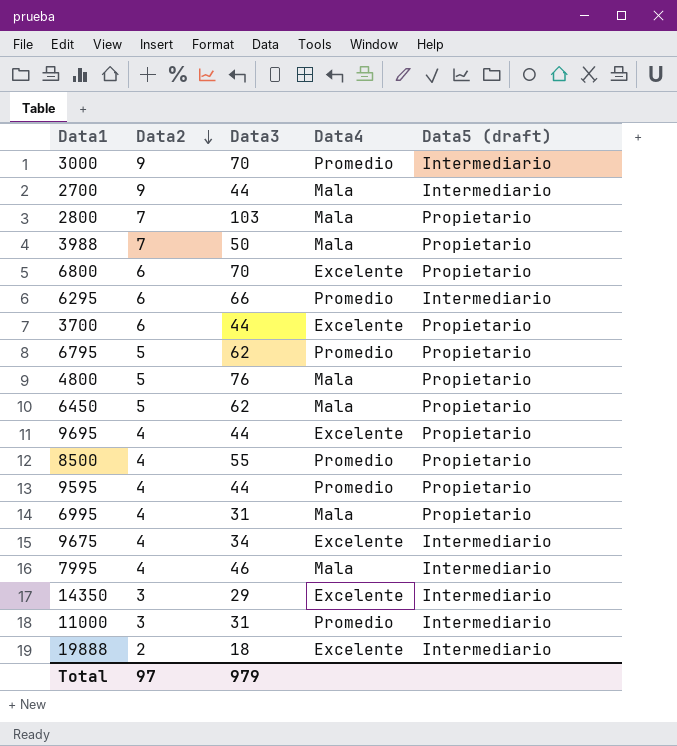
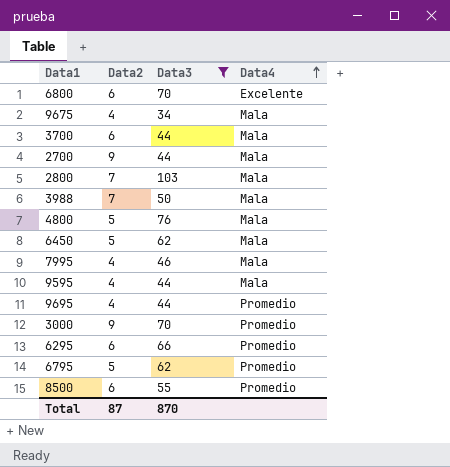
filter: none -> Data3 >= 34
row order: Data2 descending -> Data4 ascending
column Data5 (draft) | position: 5 -> none
9675 | Data4: Excelente -> Mala
3700 | Data4: Excelente -> Mala
9595 | Data4: Promedio -> Mala
9695 | Data4: Excelente -> Promedio
8500 | Data2: 4 -> 6
Total | Data2: 97 -> 87
Total | Data3: 979 -> 870

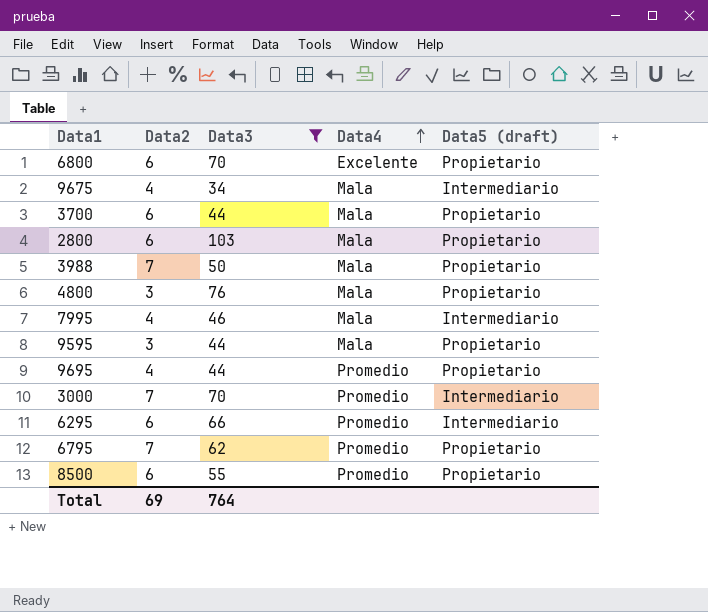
column Data5 (draft) | position: none -> 5
row 2700: 9 | 44 | Mala -> none
row 6450: 5 | 62 | Mala -> none
2800 | Data2: 7 -> 6
4800 | Data2: 5 -> 3
9595 | Data2: 4 -> 3
3000 | Data2: 9 -> 7
6795 | Data2: 5 -> 7
Total | Data2: 87 -> 69
Total | Data3: 870 -> 764

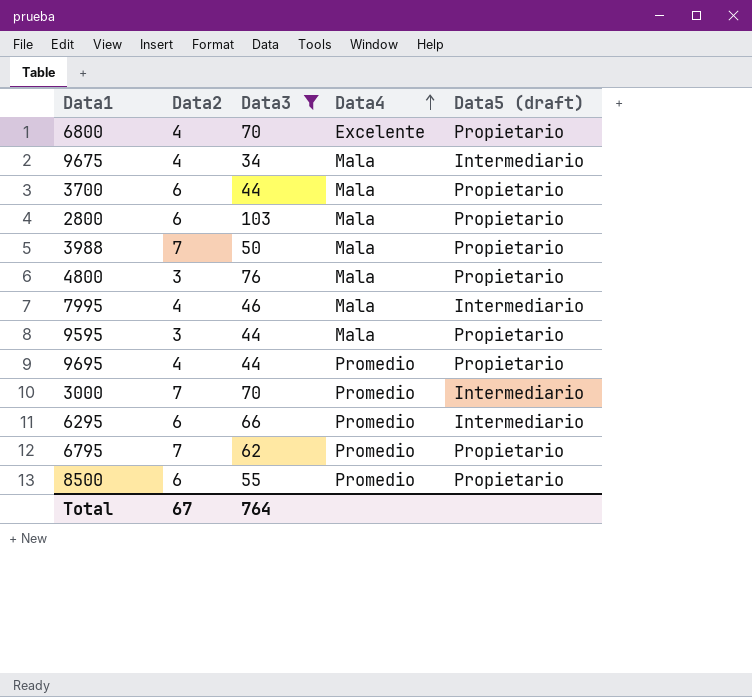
6800 | Data2: 6 -> 4
Total | Data2: 69 -> 67

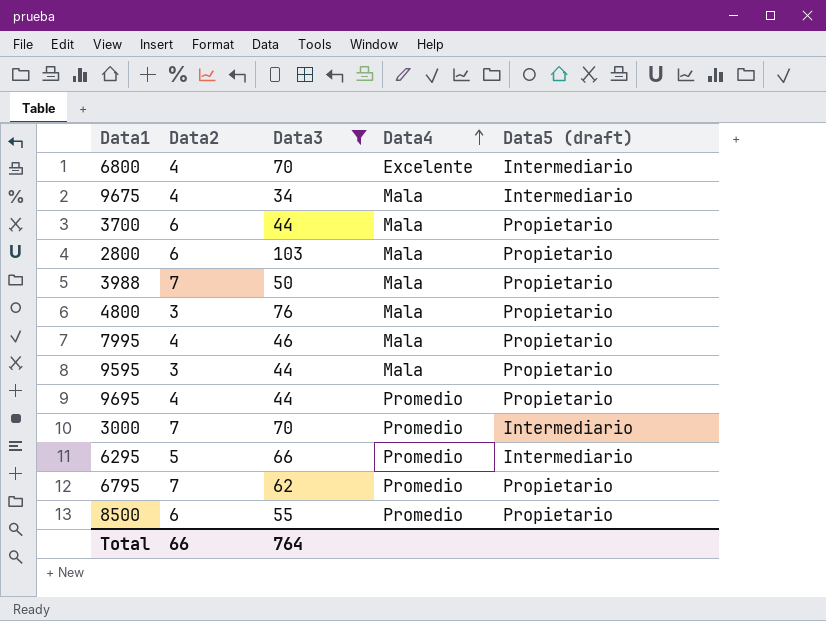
6800 | Data5 (draft): Propietario -> Intermediario
7995 | Data5 (draft): Intermediario -> Propietario
6295 | Data2: 6 -> 5
Total | Data2: 67 -> 66

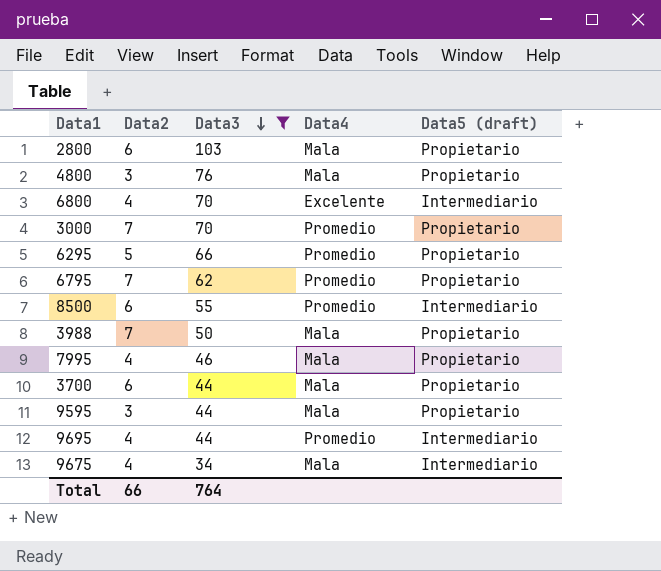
row order: Data4 ascending -> Data3 descending
3000 | Data5 (draft): Intermediario -> Propietario
6295 | Data5 (draft): Intermediario -> Propietario
8500 | Data5 (draft): Propietario -> Intermediario
9695 | Data5 (draft): Propietario -> Intermediario

